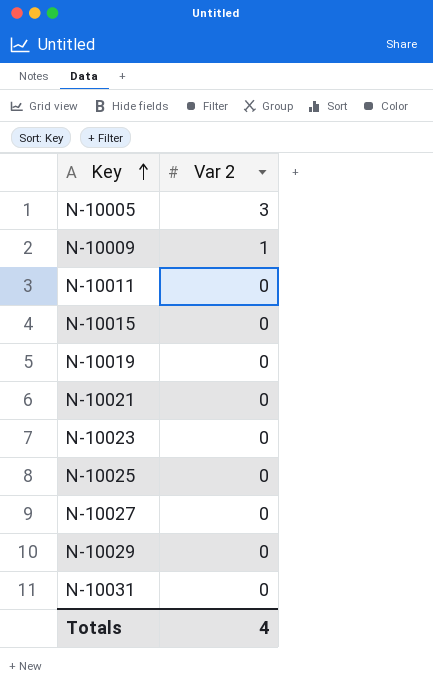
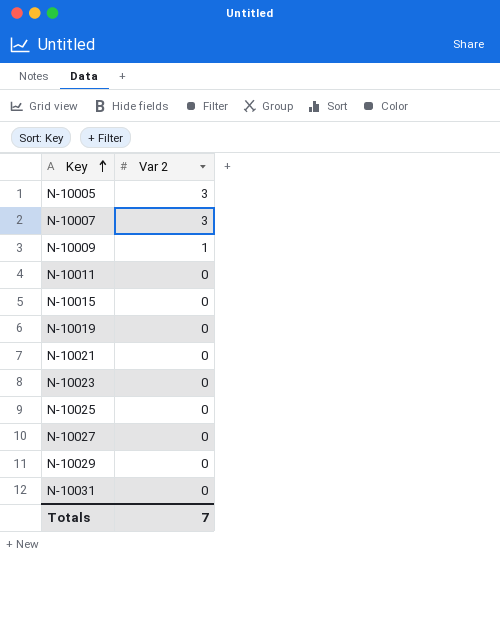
row N-10007: none -> 3
Totals | Var 2: 4 -> 7

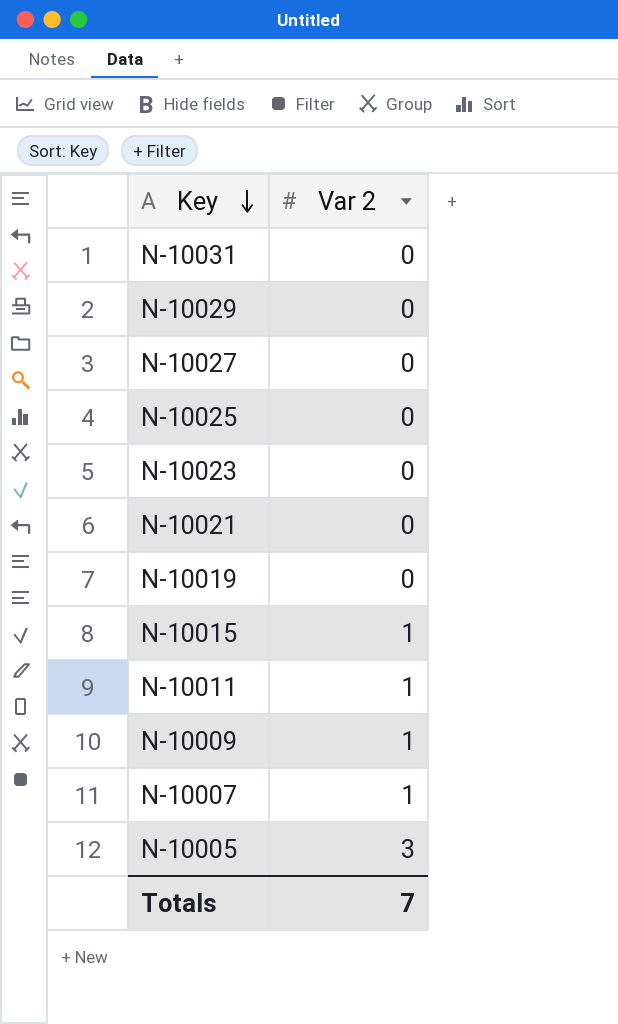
row order: Key ascending -> Key descending
N-10015 | Var 2: 0 -> 1
N-10011 | Var 2: 0 -> 1
N-10007 | Var 2: 3 -> 1

